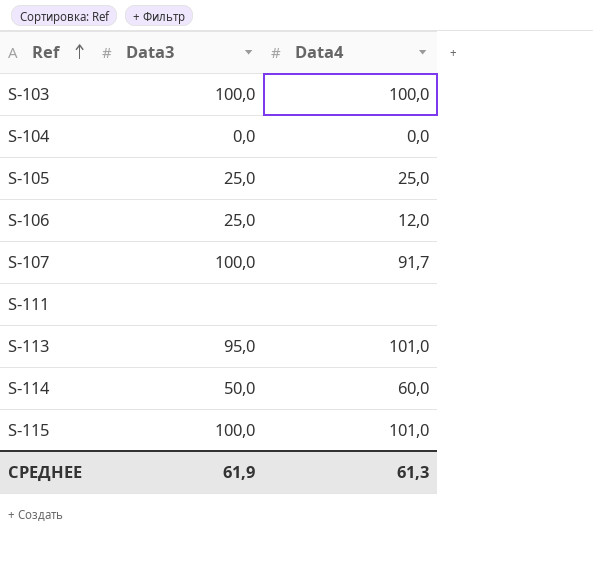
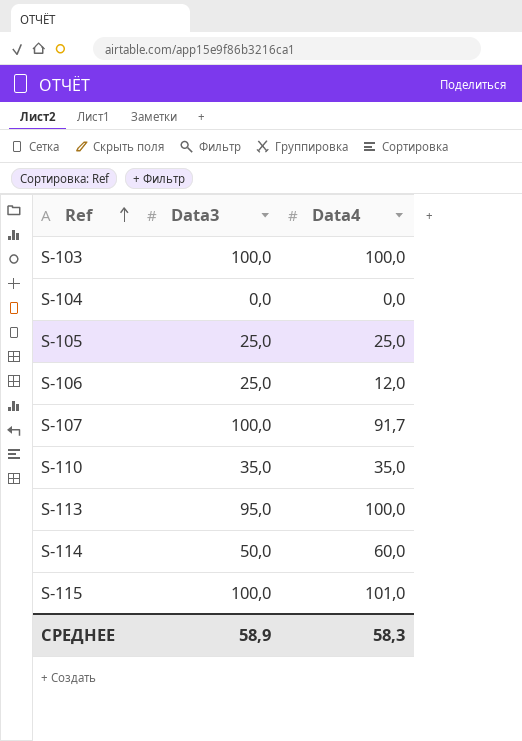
row S-111: none | none -> none
row S-110: none -> 35,0 | 35,0
S-113 | Data4: 101,0 -> 100,0
СРЕДНЕЕ | Data3: 61,9 -> 58,9
СРЕДНЕЕ | Data4: 61,3 -> 58,3

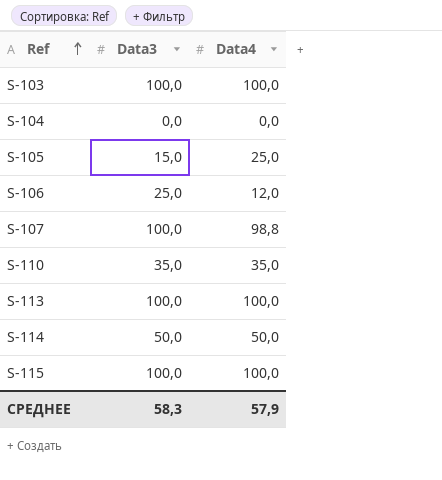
S-105 | Data3: 25,0 -> 15,0
S-107 | Data4: 91,7 -> 98,8
S-113 | Data3: 95,0 -> 100,0
S-114 | Data4: 60,0 -> 50,0
S-115 | Data4: 101,0 -> 100,0
СРЕДНЕЕ | Data3: 58,9 -> 58,3
СРЕДНЕЕ | Data4: 58,3 -> 57,9

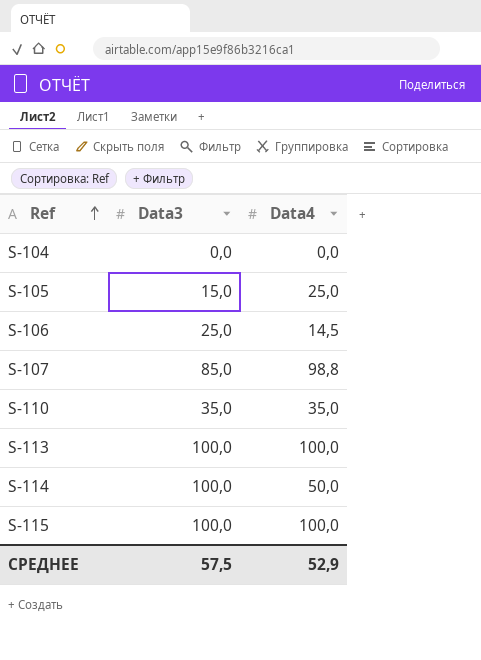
row S-103: 100,0 | 100,0 -> none
S-106 | Data4: 12,0 -> 14,5
S-107 | Data3: 100,0 -> 85,0
S-114 | Data3: 50,0 -> 100,0
СРЕДНЕЕ | Data3: 58,3 -> 57,5
СРЕДНЕЕ | Data4: 57,9 -> 52,9

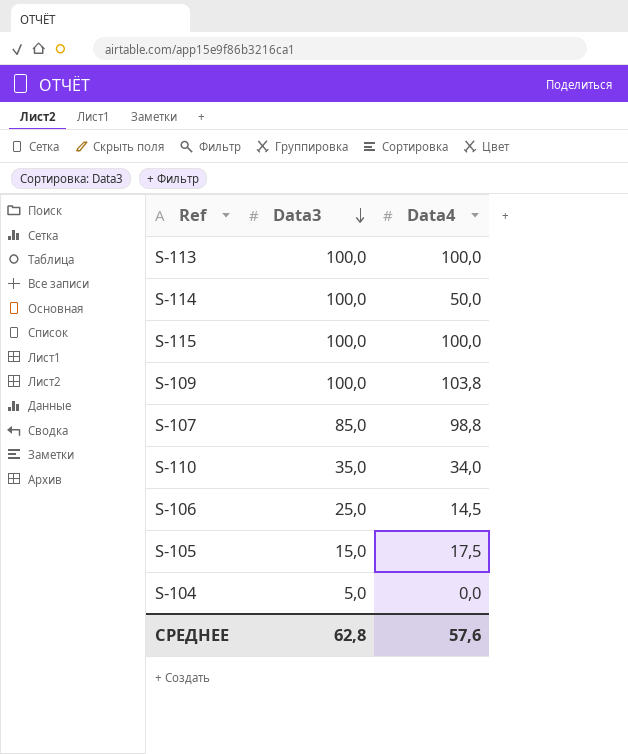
row order: Ref ascending -> Data3 descending
row S-109: none -> 100,0 | 103,8
S-110 | Data4: 35,0 -> 34,0
S-105 | Data4: 25,0 -> 17,5
S-104 | Data3: 0,0 -> 5,0
СРЕДНЕЕ | Data3: 57,5 -> 62,8
СРЕДНЕЕ | Data4: 52,9 -> 57,6

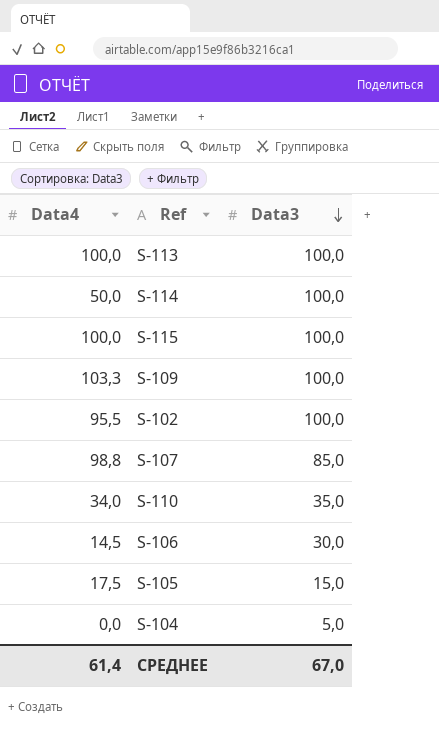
column Data4 | position: 3 -> 1
S-109 | Data4: 103,8 -> 103,3
row S-102: none -> 95,5 | 100,0
S-106 | Data3: 25,0 -> 30,0
СРЕДНЕЕ | Data4: 57,6 -> 61,4
СРЕДНЕЕ | Data3: 62,8 -> 67,0

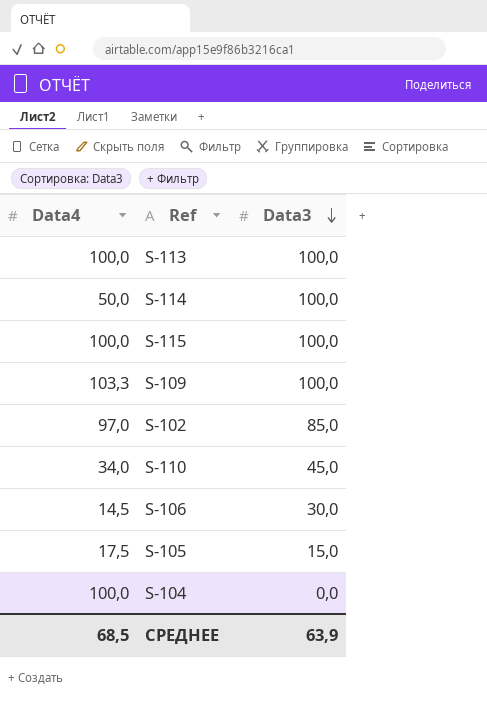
row S-107: 98,8 | 85,0 -> none
S-102 | Data4: 95,5 -> 97,0
S-102 | Data3: 100,0 -> 85,0
S-110 | Data3: 35,0 -> 45,0
S-104 | Data4: 0,0 -> 100,0
S-104 | Data3: 5,0 -> 0,0
СРЕДНЕЕ | Data4: 61,4 -> 68,5
СРЕДНЕЕ | Data3: 67,0 -> 63,9

